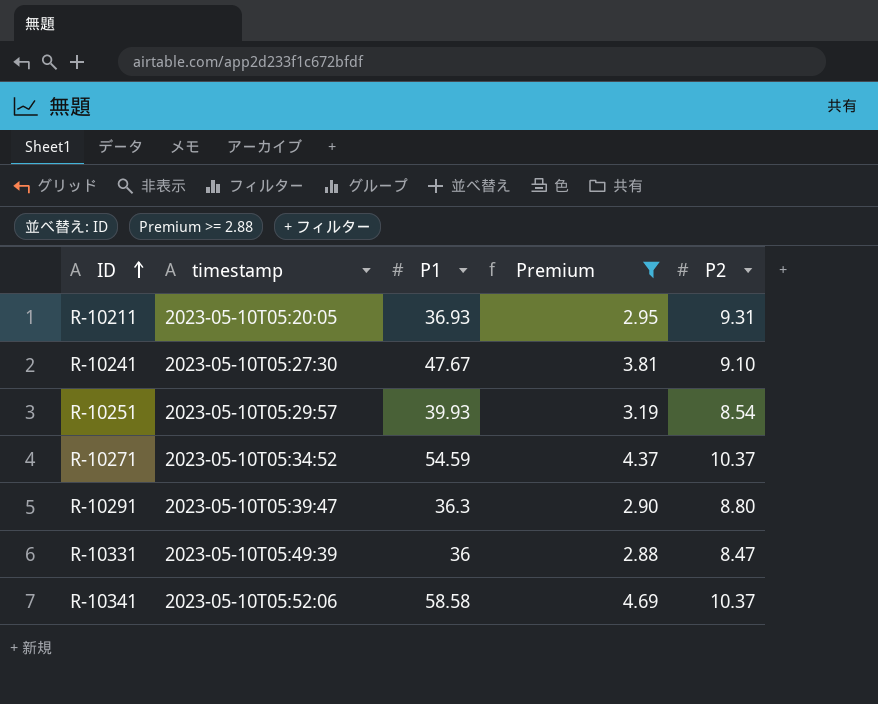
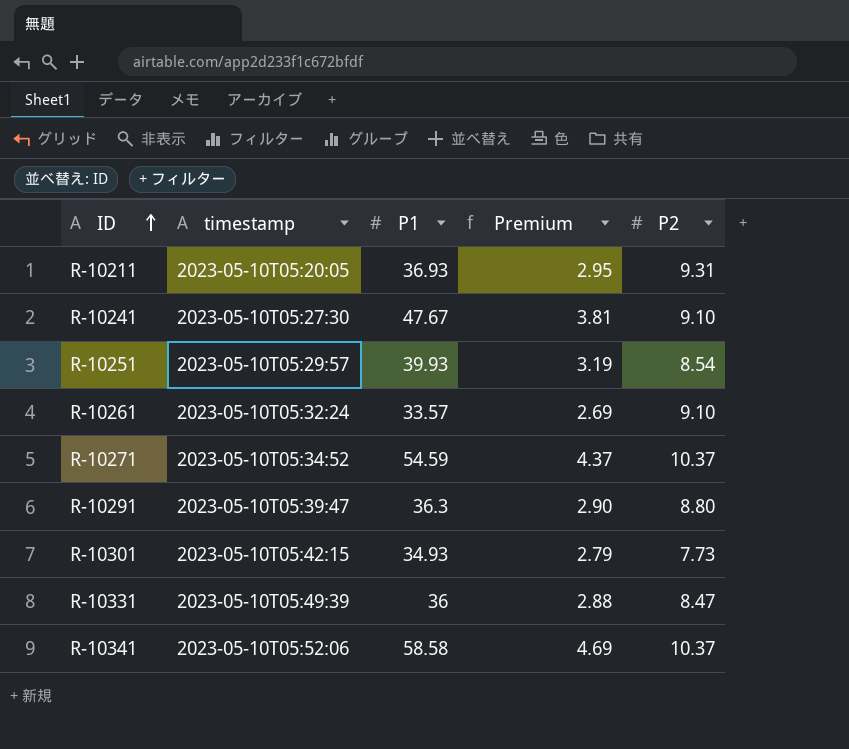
filter: Premium >= 2.88 -> none

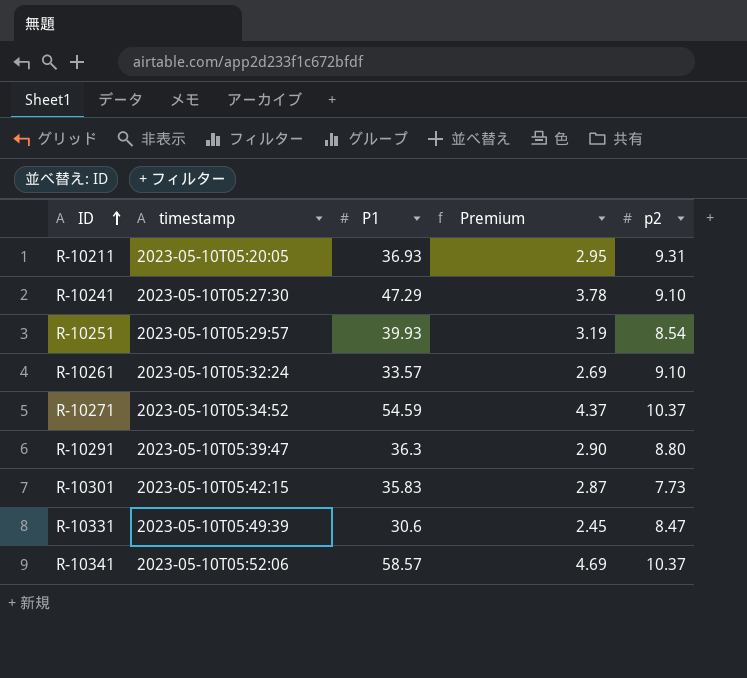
column name: P2 -> p2
R-10241 | P1: 47.67 -> 47.29
R-10241 | Premium: 3.81 -> 3.78
R-10301 | P1: 34.93 -> 35.83
R-10301 | Premium: 2.79 -> 2.87
R-10331 | P1: 36 -> 30.6
R-10331 | Premium: 2.88 -> 2.45
R-10341 | P1: 58.58 -> 58.57

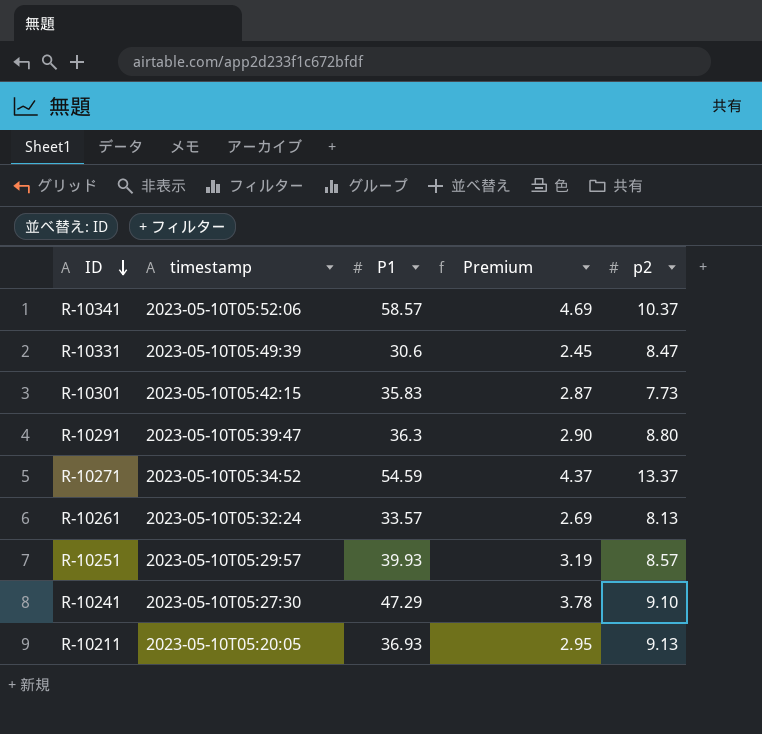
row order: ID ascending -> ID descending
R-10271 | p2: 10.37 -> 13.37
R-10261 | p2: 9.10 -> 8.13
R-10251 | p2: 8.54 -> 8.57
R-10211 | p2: 9.31 -> 9.13

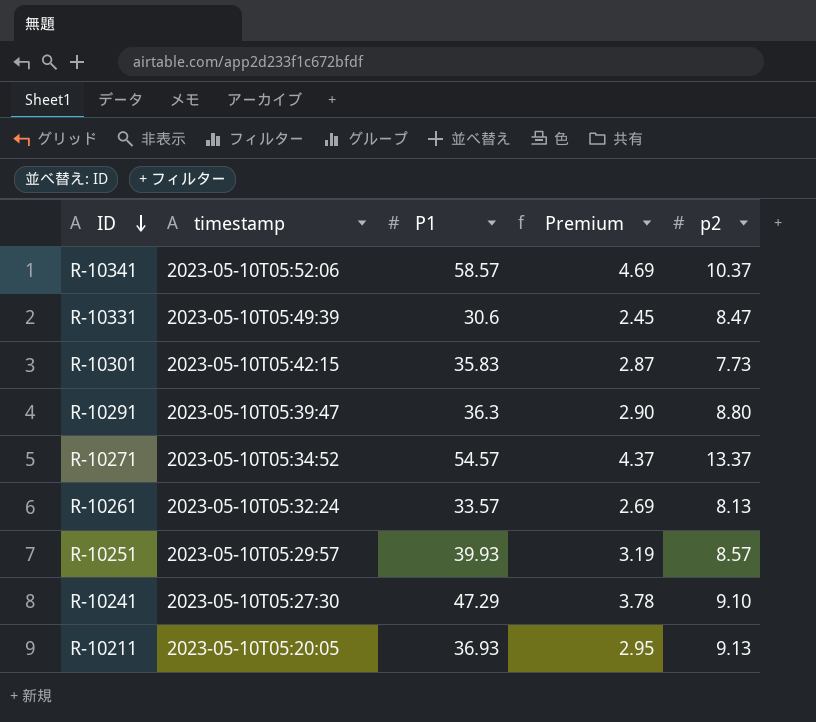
R-10271 | P1: 54.59 -> 54.57

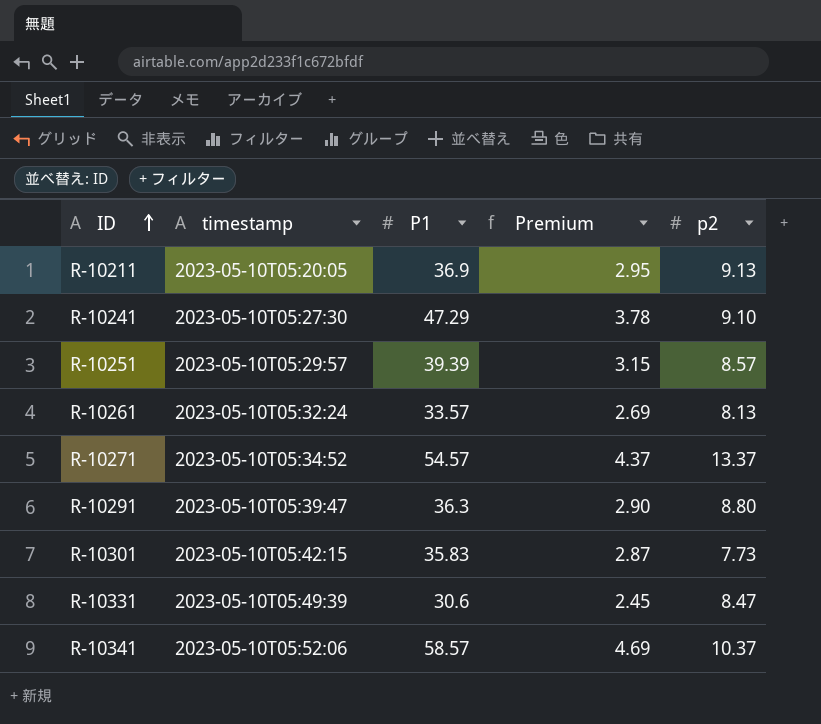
row order: ID descending -> ID ascending
R-10211 | P1: 36.93 -> 36.9
R-10251 | P1: 39.93 -> 39.39
R-10251 | Premium: 3.19 -> 3.15

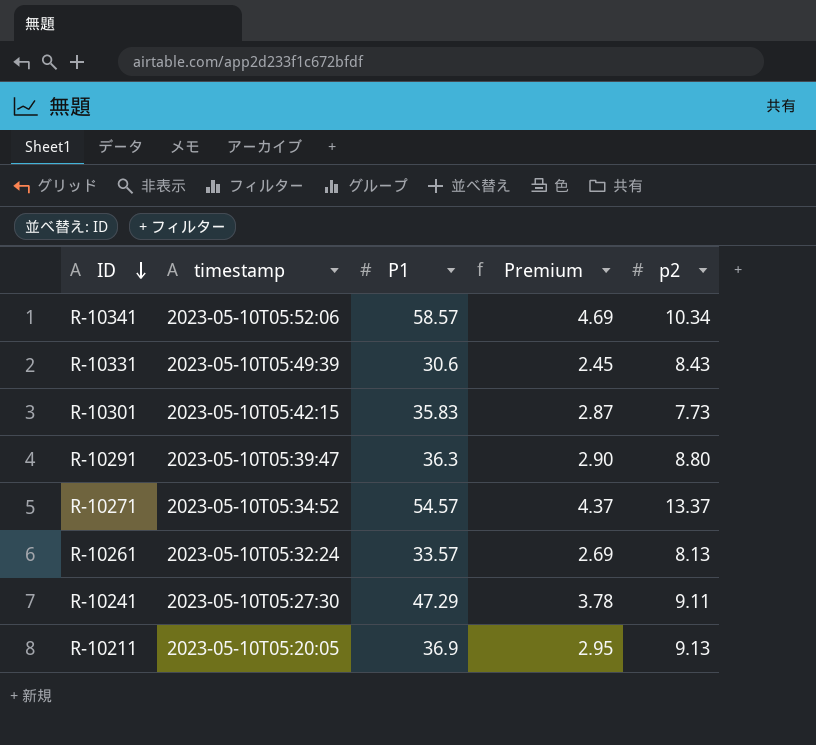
row order: ID ascending -> ID descending
row R-10251: 2023-05-10T05:29:57 | 39.39 | 3.15 | 8.57 -> none
R-10341 | p2: 10.37 -> 10.34
R-10331 | p2: 8.47 -> 8.43
R-10241 | p2: 9.10 -> 9.11

